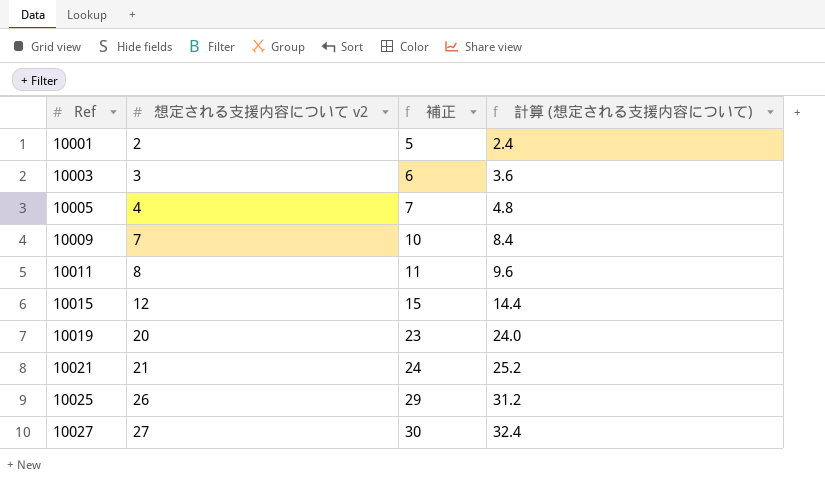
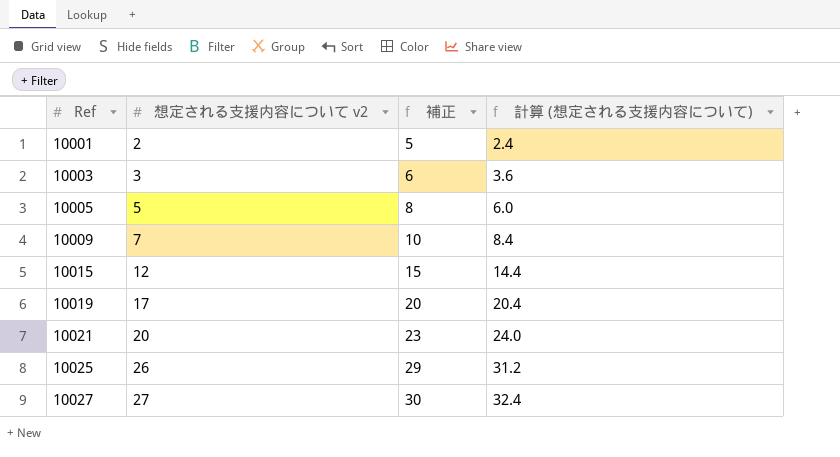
row 10011: 8 | 11 | 9.6 -> none
10005 | 想定される支援内容について v2: 4 -> 5
10005 | 補正: 7 -> 8
10005 | 計算 (想定される支援内容について): 4.8 -> 6.0
10019 | 想定される支援内容について v2: 20 -> 17
10019 | 補正: 23 -> 20
10019 | 計算 (想定される支援内容について): 24.0 -> 20.4
10021 | 想定される支援内容について v2: 21 -> 20
10021 | 補正: 24 -> 23
10021 | 計算 (想定される支援内容について): 25.2 -> 24.0

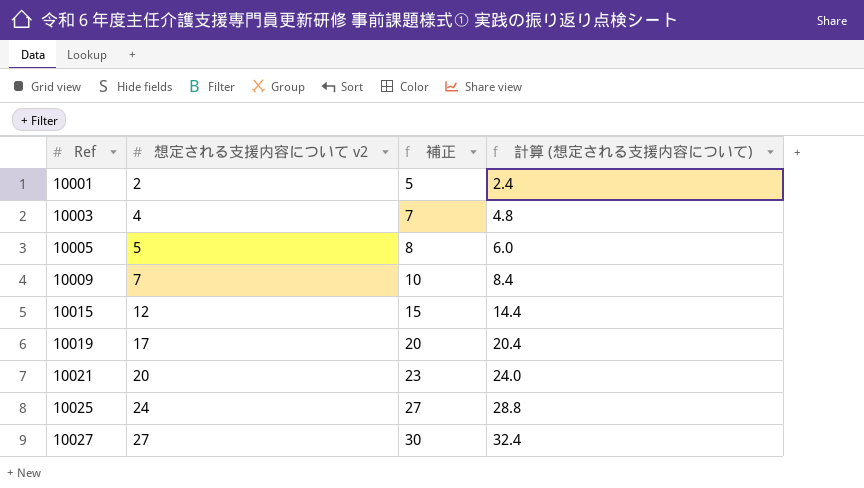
10003 | 想定される支援内容について v2: 3 -> 4
10003 | 補正: 6 -> 7
10003 | 計算 (想定される支援内容について): 3.6 -> 4.8
10025 | 想定される支援内容について v2: 26 -> 24
10025 | 補正: 29 -> 27
10025 | 計算 (想定される支援内容について): 31.2 -> 28.8

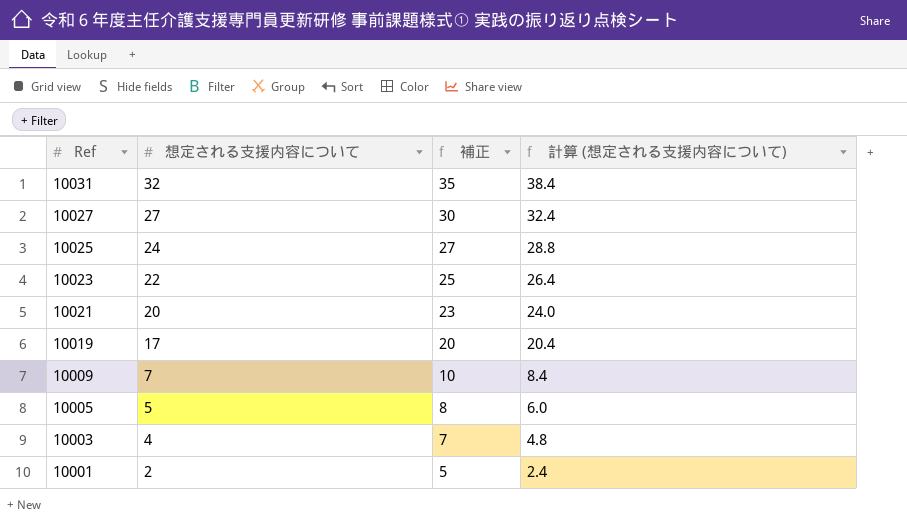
row order: Ref ascending -> Ref descending
column name: 想定される支援内容について v2 -> 想定される支援内容について
row 10015: 12 | 15 | 14.4 -> none
row 10031: none -> 32 | 35 | 38.4
row 10023: none -> 22 | 25 | 26.4

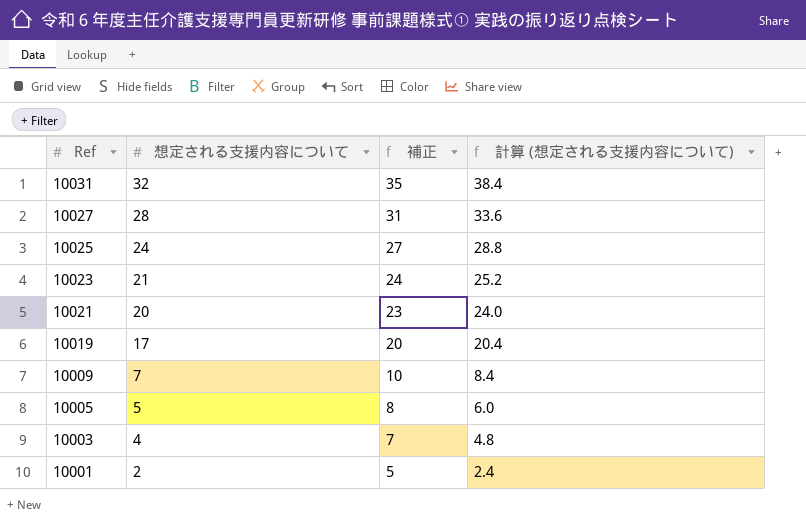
10027 | 想定される支援内容について: 27 -> 28
10027 | 補正: 30 -> 31
10027 | 計算 (想定される支援内容について): 32.4 -> 33.6
10023 | 想定される支援内容について: 22 -> 21
10023 | 補正: 25 -> 24
10023 | 計算 (想定される支援内容について): 26.4 -> 25.2

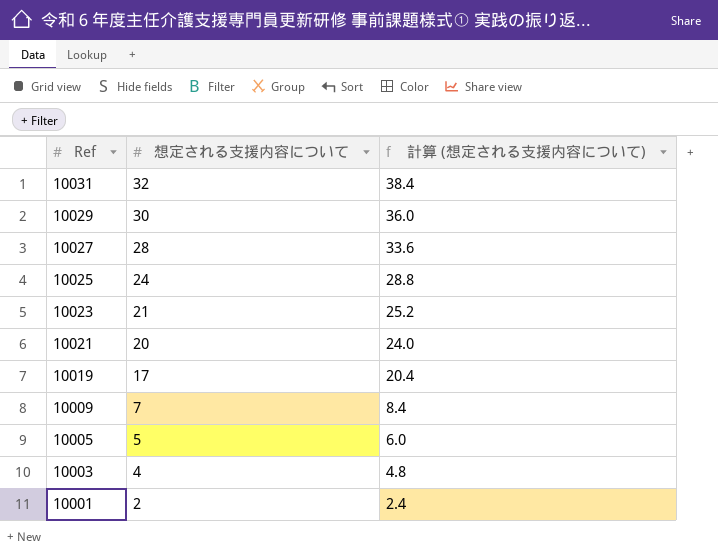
column 補正 | formula: [想定される支援内容について] + 3 -> none
row 10029: none -> 30 | 36.0

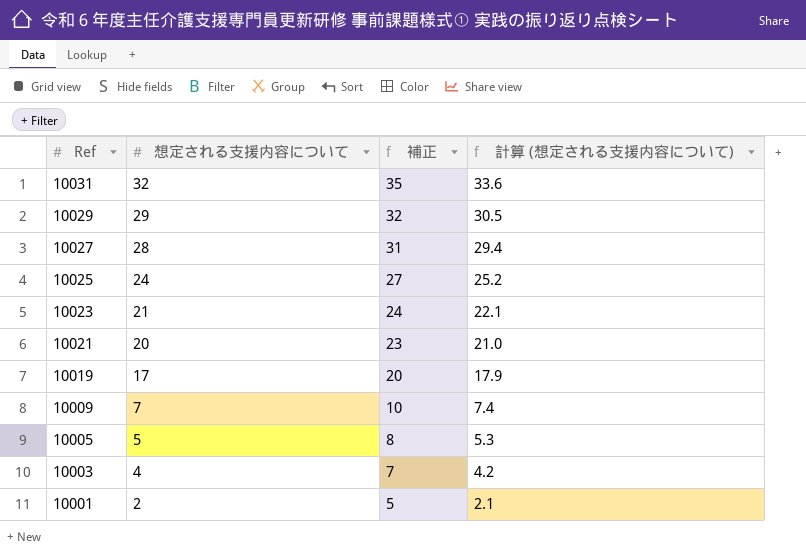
column 補正 | formula: none -> [想定される支援内容について] + 3
column 計算 (想定される支援内容について) | formula: [想定される支援内容について] * 1.2 -> [想定される支援内容について] * 1.05
10029 | 想定される支援内容について: 30 -> 29

